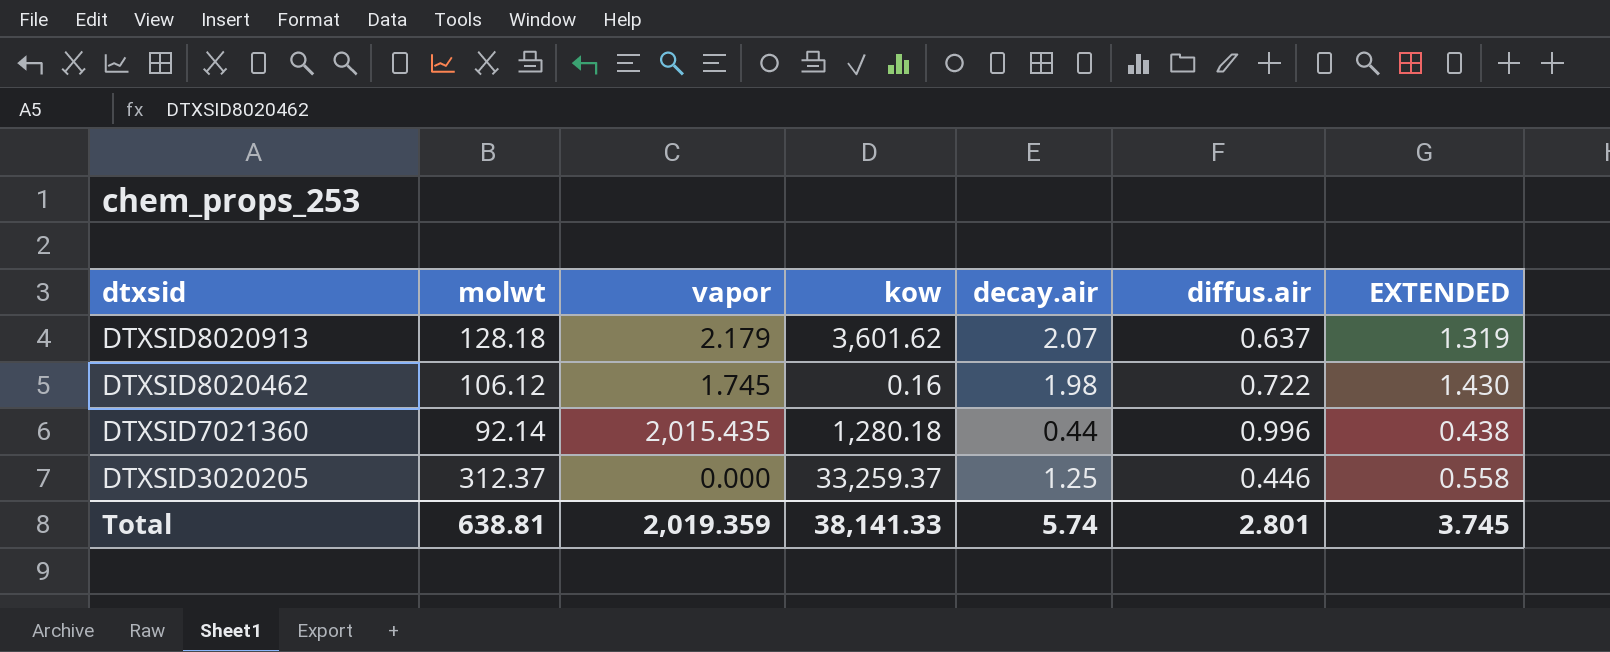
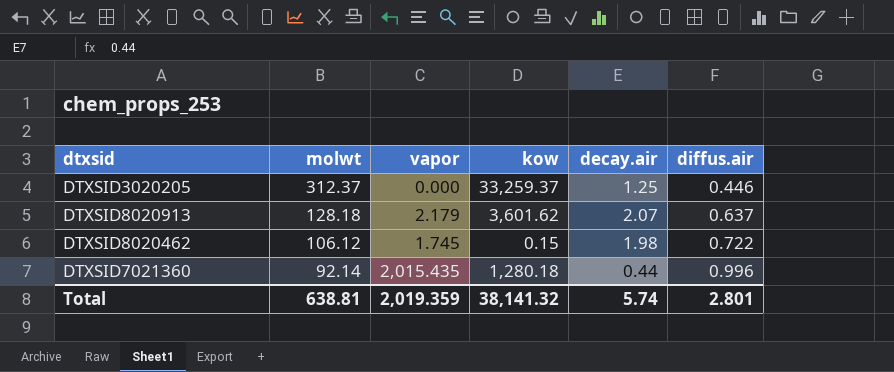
row order: dtxsid descending -> molwt descending
column EXTENDED | formula: [decay.air] * [diffus.air] -> none
DTXSID8020462 | kow: 0.16 -> 0.15
Total | kow: 38,141.33 -> 38,141.32

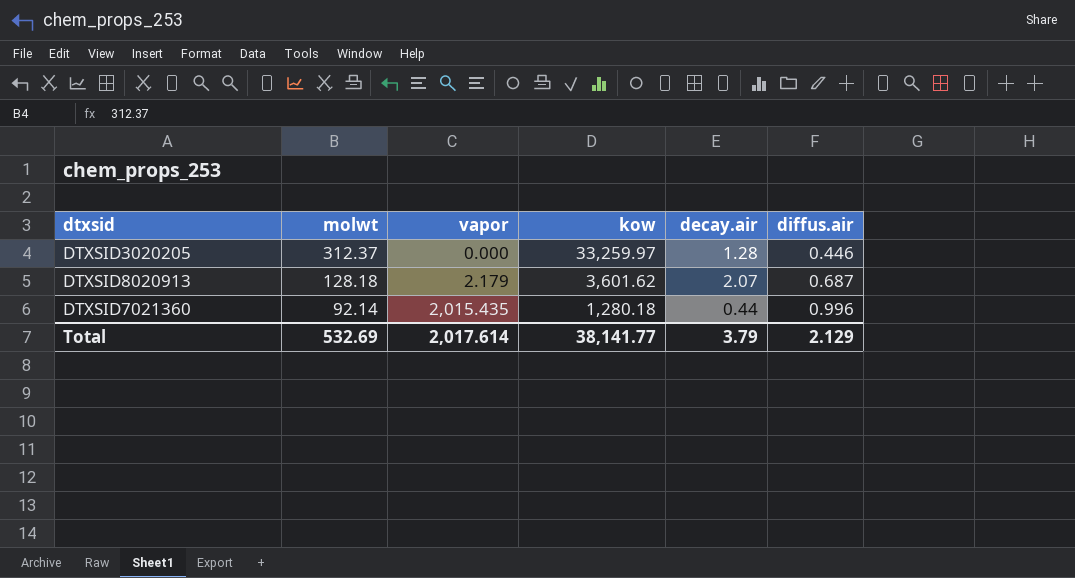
row DTXSID8020462: 106.12 | 1.745 | 0.15 | 1.98 | 0.722 -> none
DTXSID3020205 | kow: 33,259.37 -> 33,259.97
DTXSID3020205 | decay.air: 1.25 -> 1.28
DTXSID8020913 | diffus.air: 0.637 -> 0.687
Total | molwt: 638.81 -> 532.69
Total | vapor: 2,019.359 -> 2,017.614
Total | kow: 38,141.32 -> 38,141.77
Total | decay.air: 5.74 -> 3.79
Total | diffus.air: 2.801 -> 2.129

